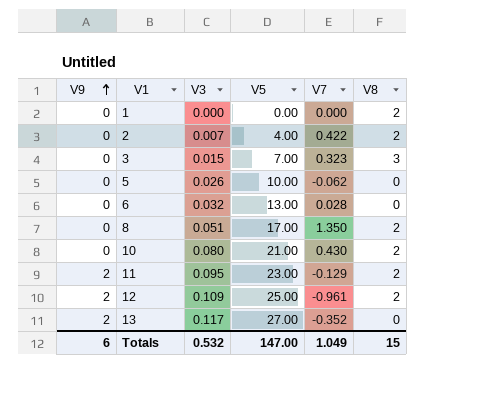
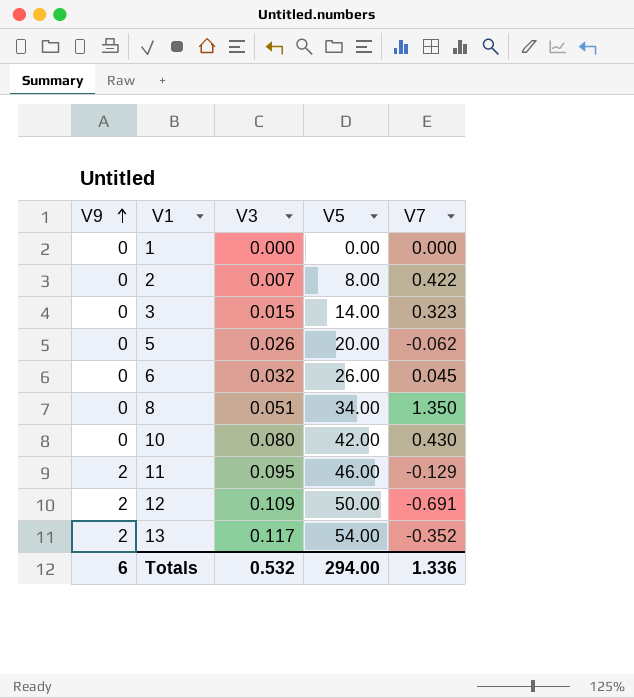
column V8 | position: 6 -> none
2 | V5: 4.00 -> 8.00
3 | V5: 7.00 -> 14.00
5 | V5: 10.00 -> 20.00
6 | V5: 13.00 -> 26.00
6 | V7: 0.028 -> 0.045
8 | V5: 17.00 -> 34.00
10 | V5: 21.00 -> 42.00
11 | V5: 23.00 -> 46.00
12 | V5: 25.00 -> 50.00
12 | V7: -0.961 -> -0.691
13 | V5: 27.00 -> 54.00
Totals | V5: 147.00 -> 294.00
Totals | V7: 1.049 -> 1.336

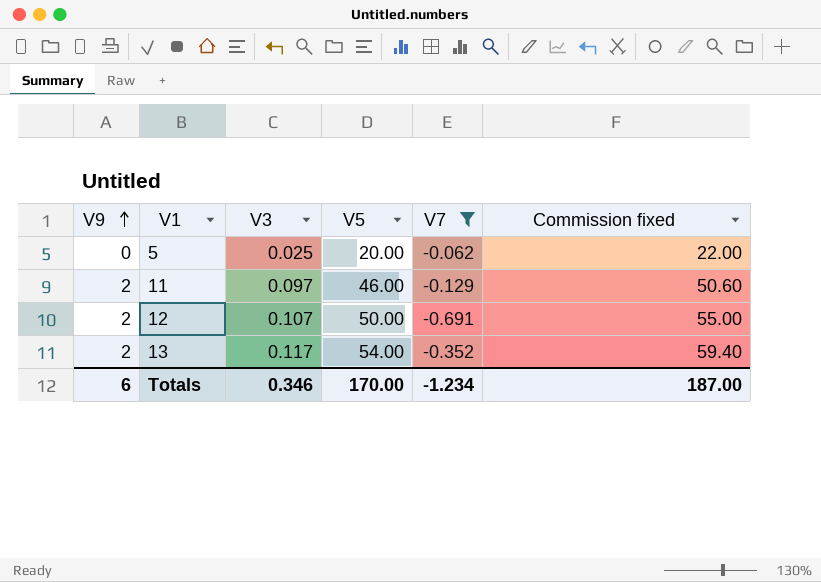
filter: none -> V7 <= -0.062
column Commission fixed | formula: none -> [V5] * 1.1
5 | V3: 0.026 -> 0.025
11 | V3: 0.095 -> 0.097
12 | V3: 0.109 -> 0.107
Totals | V3: 0.532 -> 0.346
Totals | V5: 294.00 -> 170.00
Totals | V7: 1.336 -> -1.234

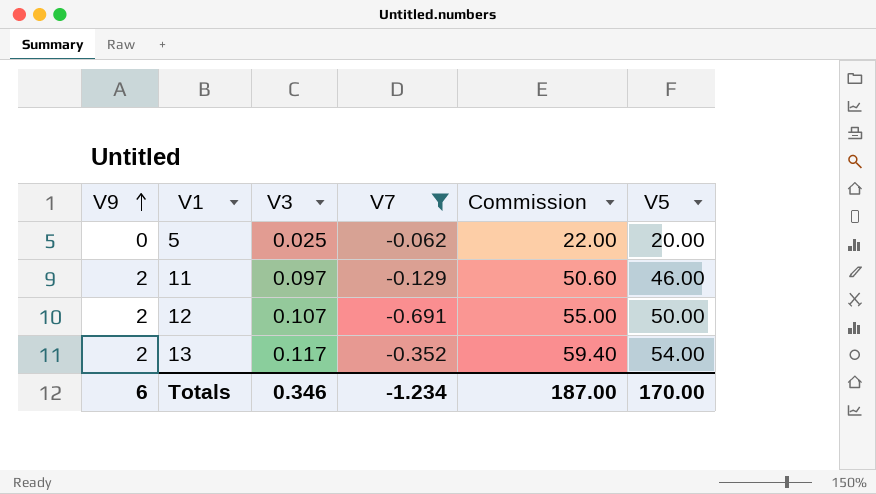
column name: Commission fixed -> Commission
column V5 | position: 4 -> 6

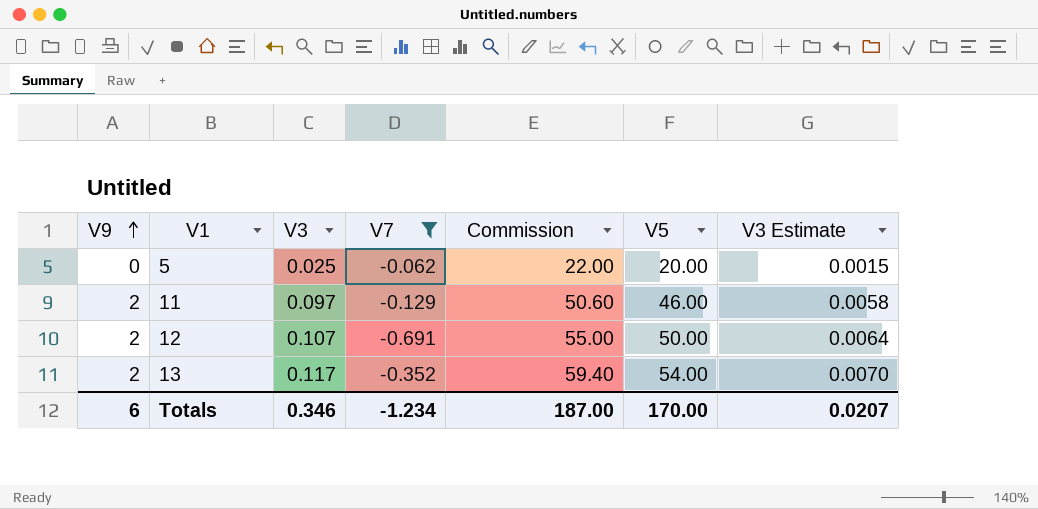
column V3 Estimate | formula: none -> [V3] * 0.06

